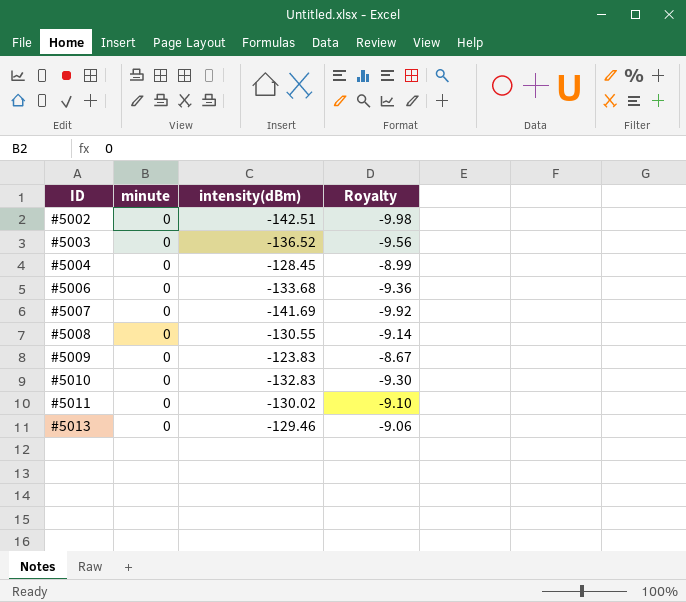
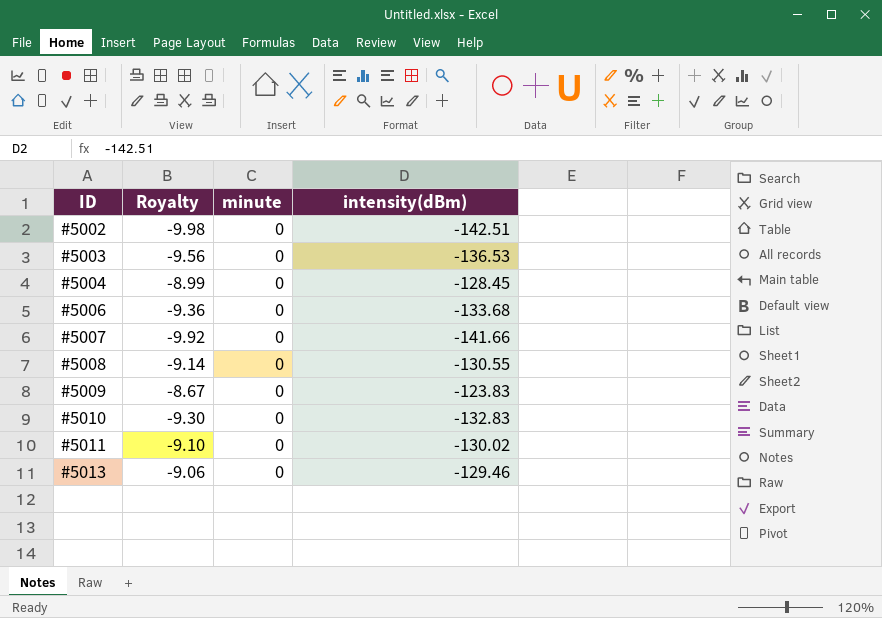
column Royalty | position: 4 -> 2
#5003 | intensity(dBm): -136.52 -> -136.53
#5007 | intensity(dBm): -141.69 -> -141.66

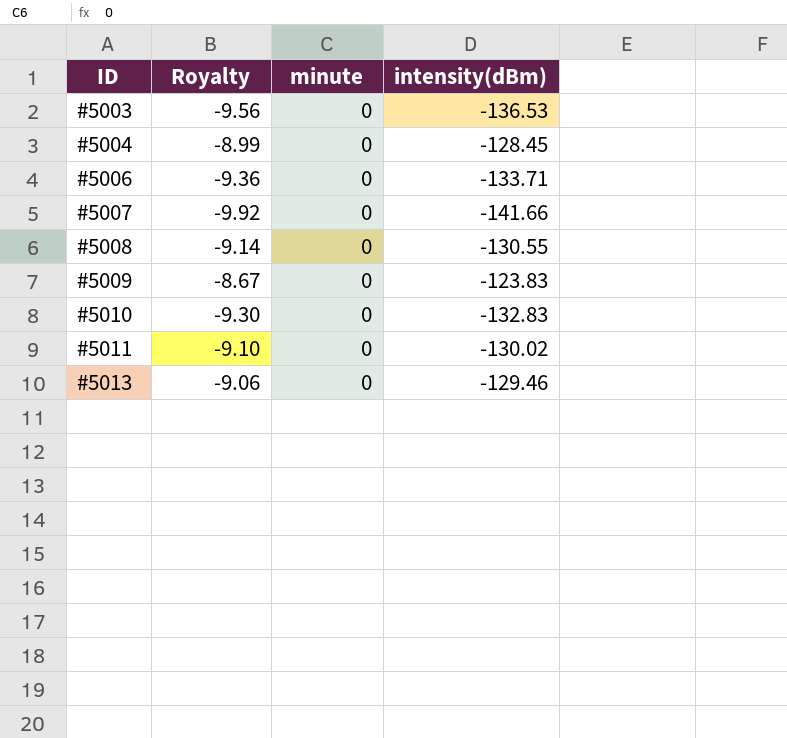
row #5002: -9.98 | 0 | -142.51 -> none
#5006 | intensity(dBm): -133.68 -> -133.71

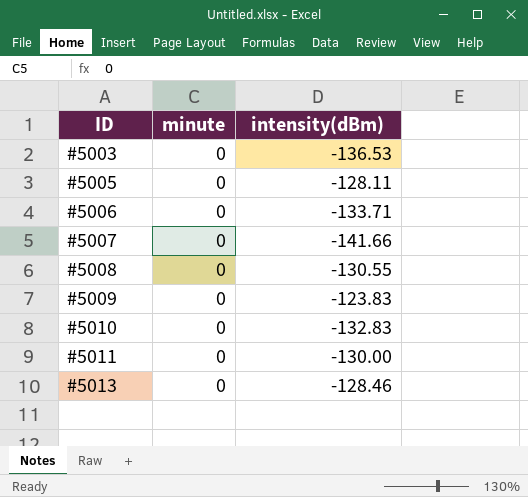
column Royalty | formula: [intensity(dBm)] * 0.07 -> none
row #5004: -8.99 | 0 | -128.45 -> none
row #5005: none -> 0 | -128.11
#5011 | intensity(dBm): -130.02 -> -130.00
#5013 | intensity(dBm): -129.46 -> -128.46

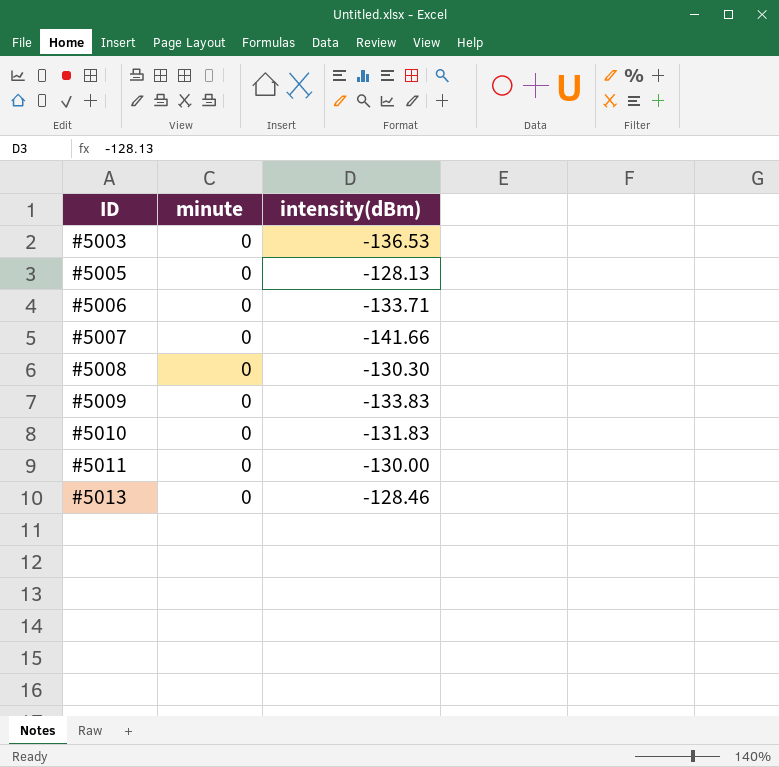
#5005 | intensity(dBm): -128.11 -> -128.13
#5008 | intensity(dBm): -130.55 -> -130.30
#5009 | intensity(dBm): -123.83 -> -133.83
#5010 | intensity(dBm): -132.83 -> -131.83

